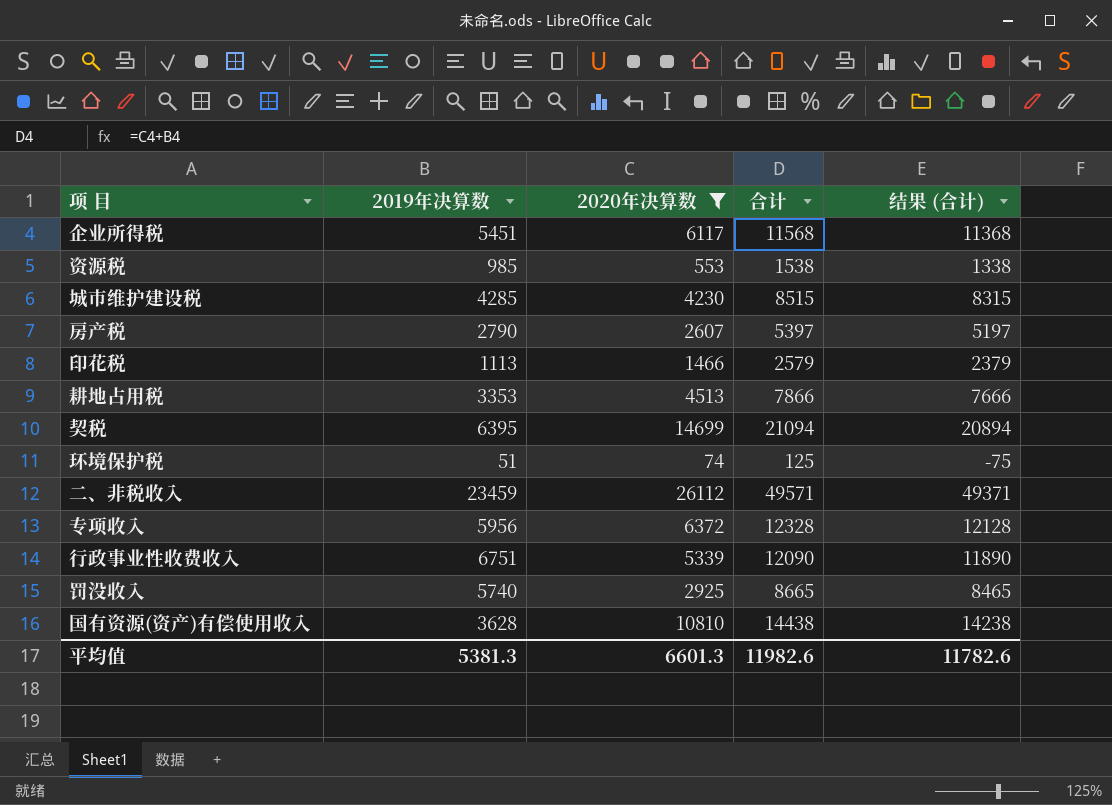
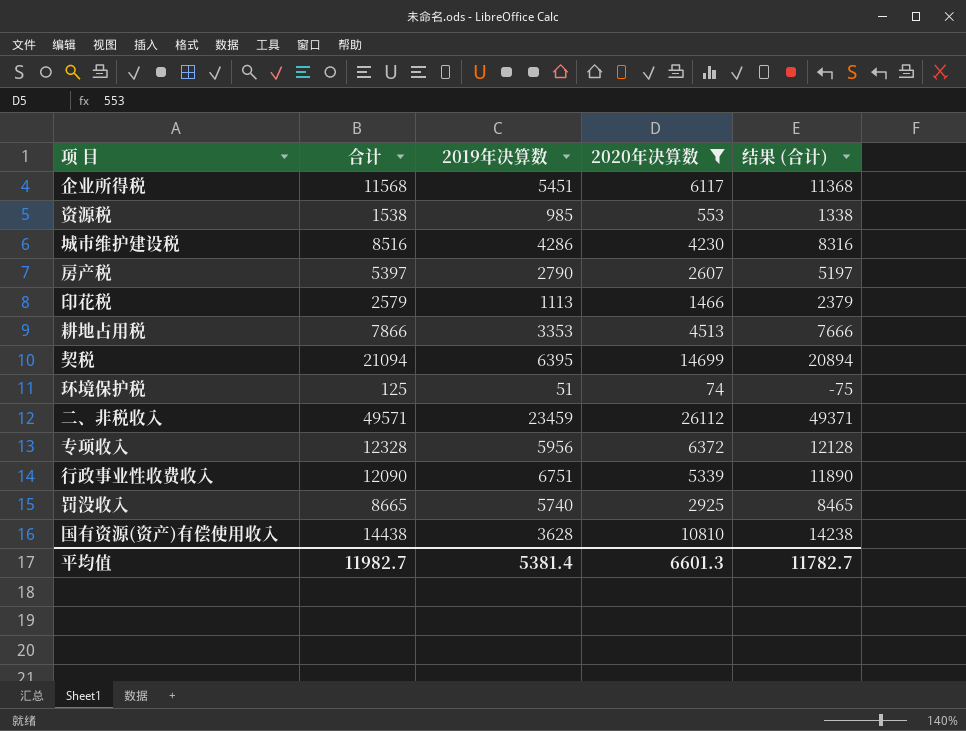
column 合计 | position: 4 -> 2
城市维护建设税 | 合计: 8515 -> 8516
城市维护建设税 | 2019年决算数: 4285 -> 4286
城市维护建设税 | 结果 (合计): 8315 -> 8316
平均值 | 合计: 11982.6 -> 11982.7
平均值 | 2019年决算数: 5381.3 -> 5381.4
平均值 | 结果 (合计): 11782.6 -> 11782.7

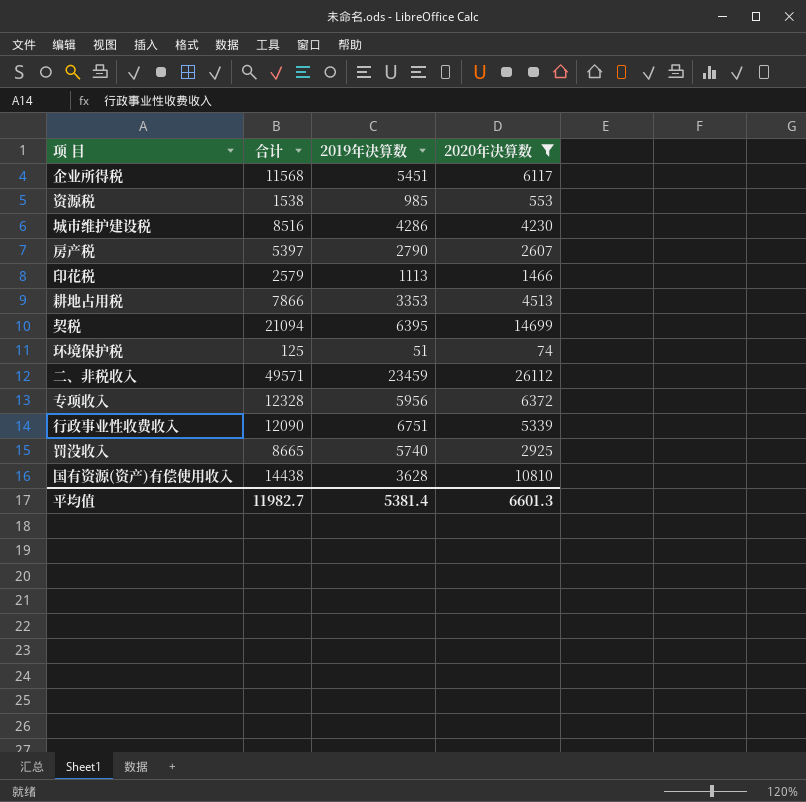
column 结果 (合计) | formula: [合计] - 200 -> none

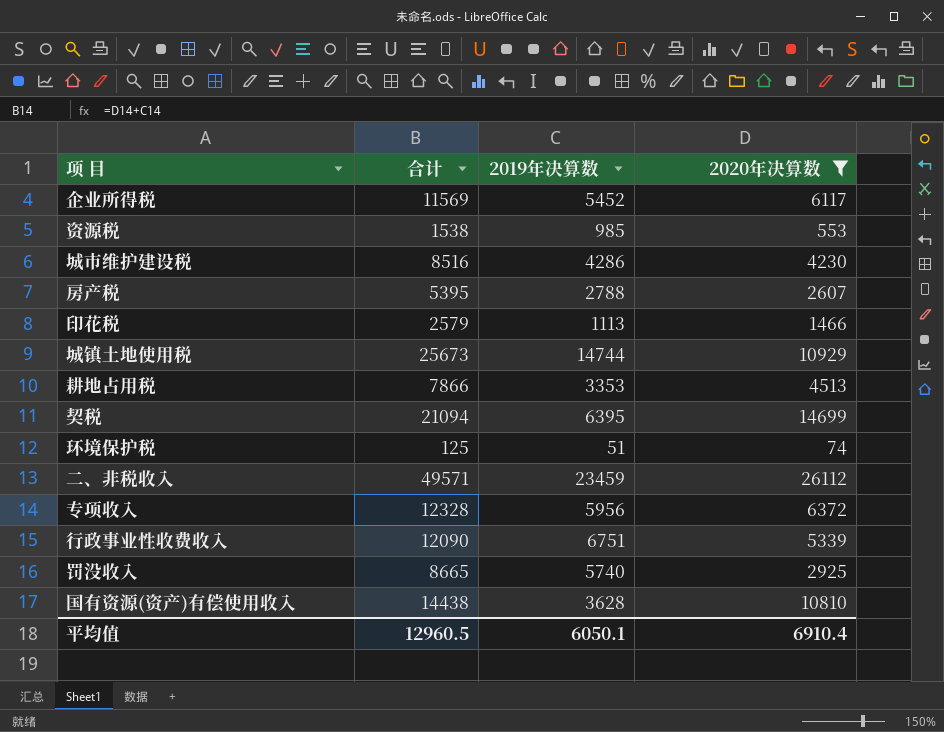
企业所得税 | 合计: 11568 -> 11569
企业所得税 | 2019年决算数: 5451 -> 5452
房产税 | 合计: 5397 -> 5395
房产税 | 2019年决算数: 2790 -> 2788
row 城镇土地使用税: none -> 25673 | 14744 | 10929
平均值 | 合计: 11982.7 -> 12960.5
平均值 | 2019年决算数: 5381.4 -> 6050.1
平均值 | 2020年决算数: 6601.3 -> 6910.4

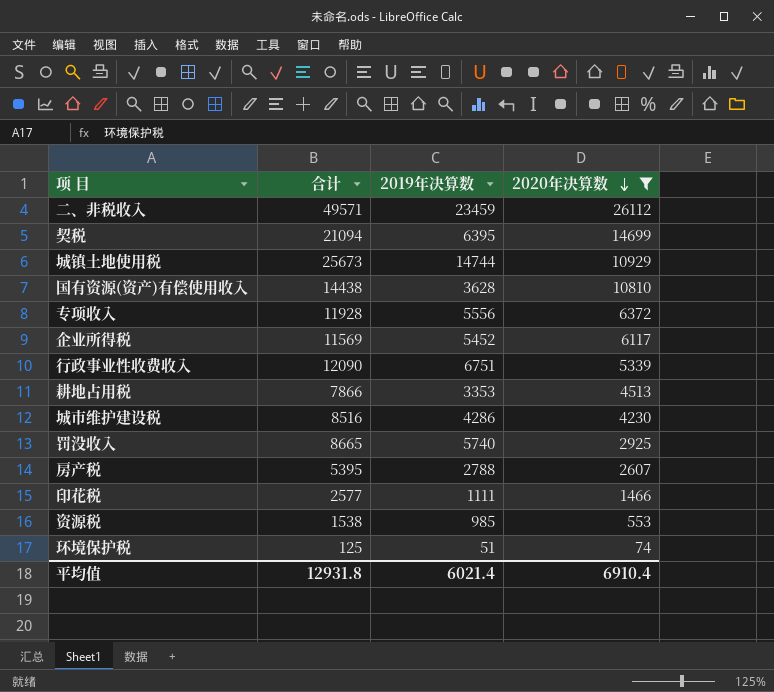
row order: none -> 2020年决算数 descending
专项收入 | 合计: 12328 -> 11928
专项收入 | 2019年决算数: 5956 -> 5556
印花税 | 合计: 2579 -> 2577
印花税 | 2019年决算数: 1113 -> 1111
平均值 | 合计: 12960.5 -> 12931.8
平均值 | 2019年决算数: 6050.1 -> 6021.4

